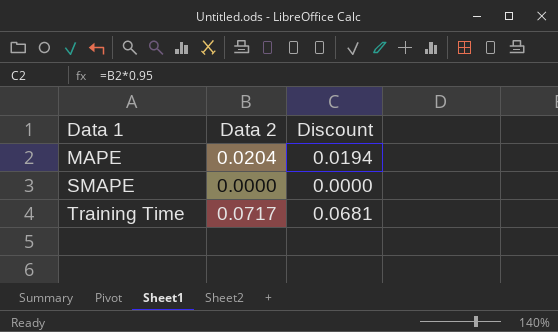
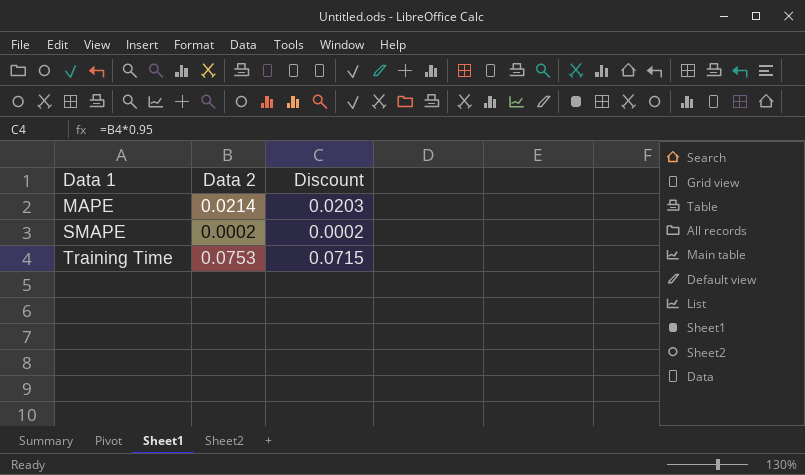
MAPE | Data 2: 0.0204 -> 0.0214
MAPE | Discount: 0.0194 -> 0.0203
SMAPE | Data 2: 0.0000 -> 0.0002
SMAPE | Discount: 0.0000 -> 0.0002
Training Time | Data 2: 0.0717 -> 0.0753
Training Time | Discount: 0.0681 -> 0.0715

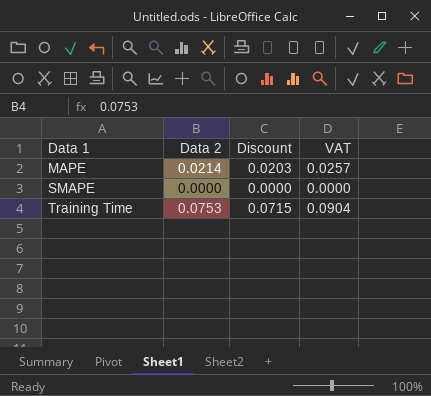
column VAT | formula: none -> [Data 2] * 1.2
SMAPE | Data 2: 0.0002 -> 0.0000
SMAPE | Discount: 0.0002 -> 0.0000

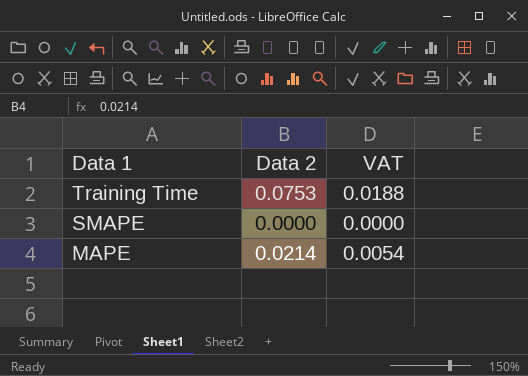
row order: Data 1 ascending -> Data 1 descending
column Discount | formula: [Data 2] * 0.95 -> none
column VAT | formula: [Data 2] * 1.2 -> [Data 2] * 0.25

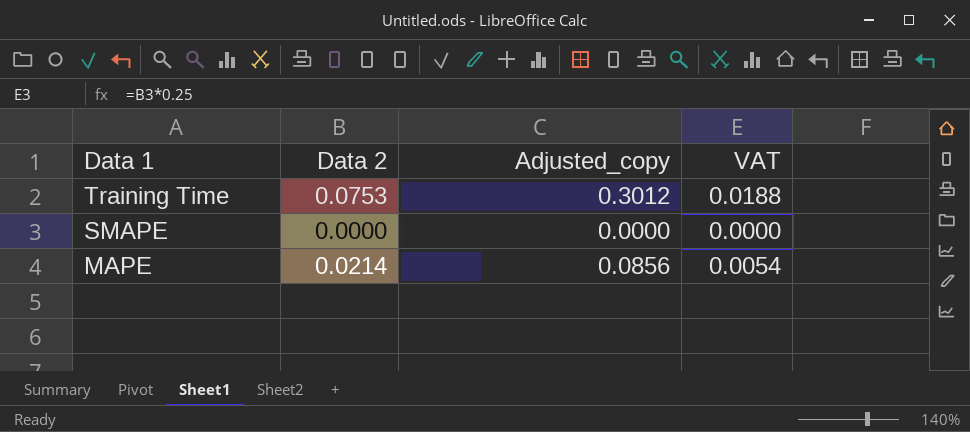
column Adjusted_copy | formula: none -> [Data 2] * 4

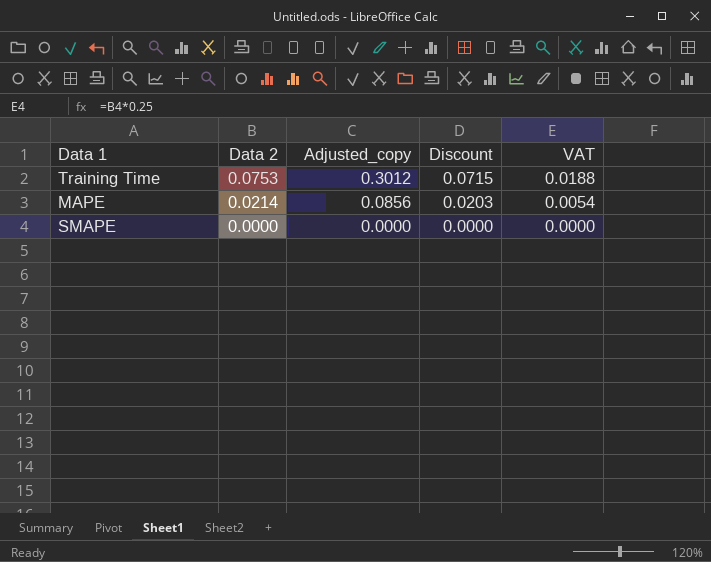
row order: Data 1 descending -> Data 2 descending
column Discount | formula: none -> [Data 2] * 0.95

